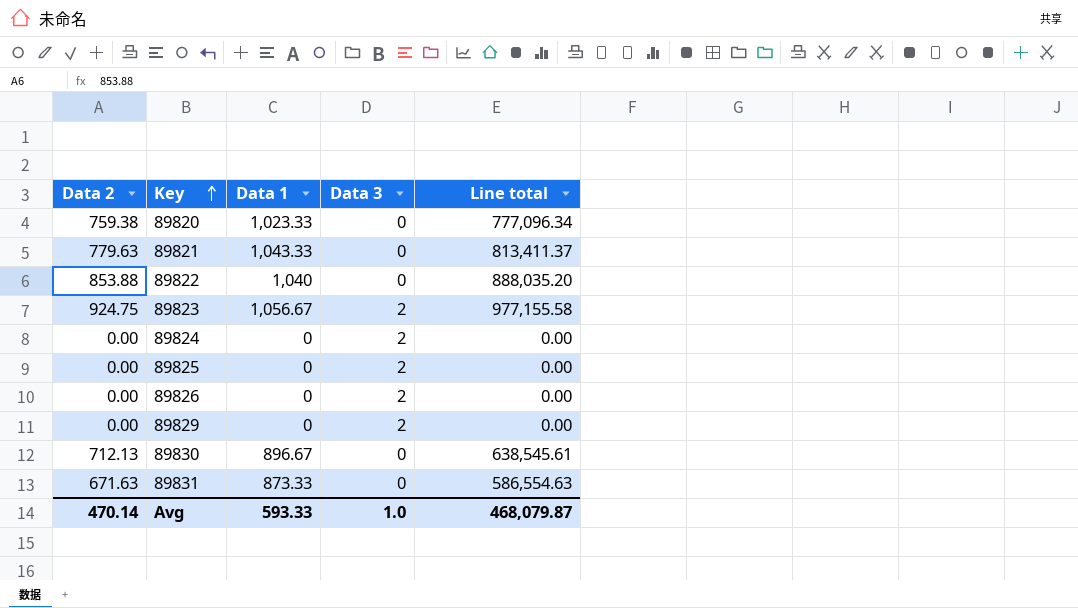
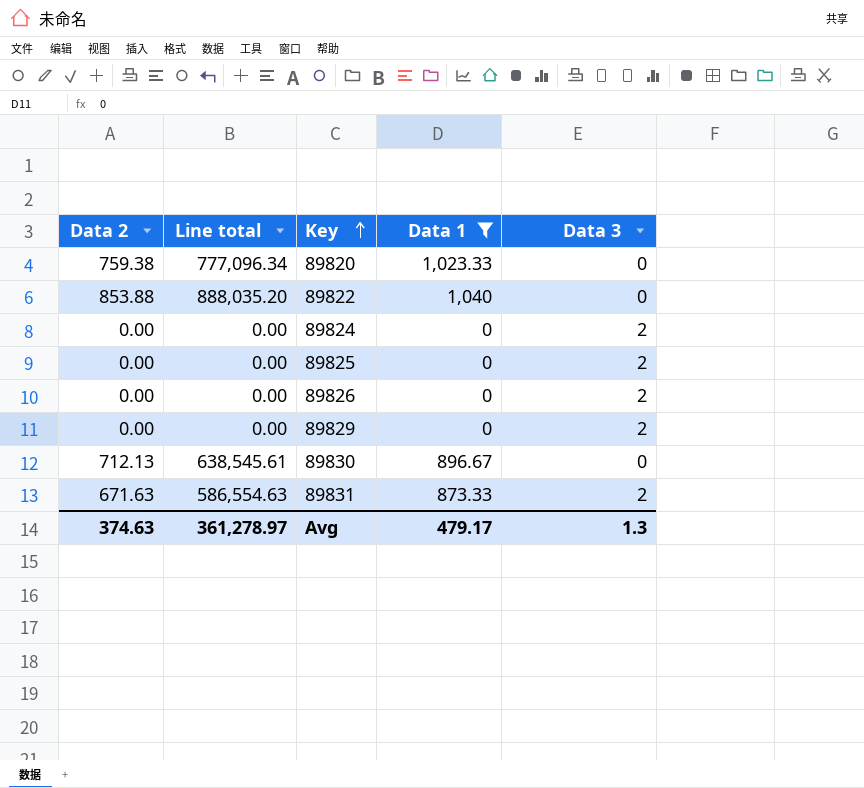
filter: none -> Data 1 <= 1,040
column Line total | position: 5 -> 2
89831 | Data 3: 0 -> 2
Avg | Data 2: 470.14 -> 374.63
Avg | Line total: 468,079.87 -> 361,278.97
Avg | Data 1: 593.33 -> 479.17
Avg | Data 3: 1.0 -> 1.3

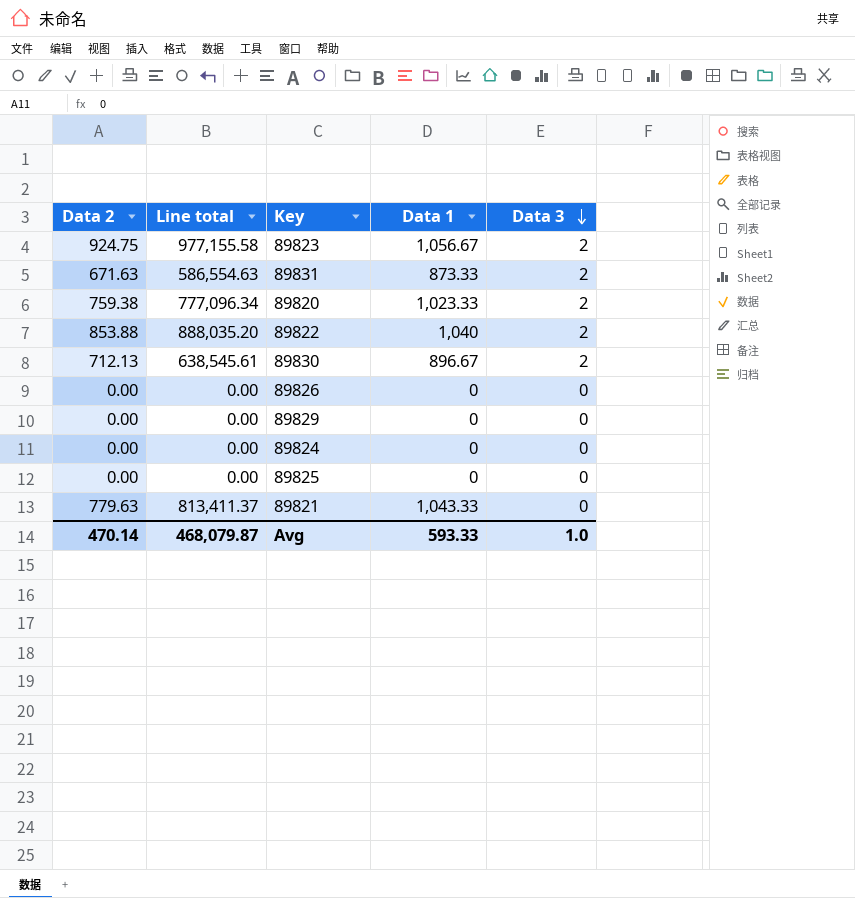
filter: Data 1 <= 1,040 -> none
row order: Key ascending -> Data 3 descending
89820 | Data 3: 0 -> 2
89822 | Data 3: 0 -> 2
89830 | Data 3: 0 -> 2
89826 | Data 3: 2 -> 0
89829 | Data 3: 2 -> 0
89824 | Data 3: 2 -> 0
89825 | Data 3: 2 -> 0
Avg | Data 2: 374.63 -> 470.14
Avg | Line total: 361,278.97 -> 468,079.87
Avg | Data 1: 479.17 -> 593.33
Avg | Data 3: 1.3 -> 1.0

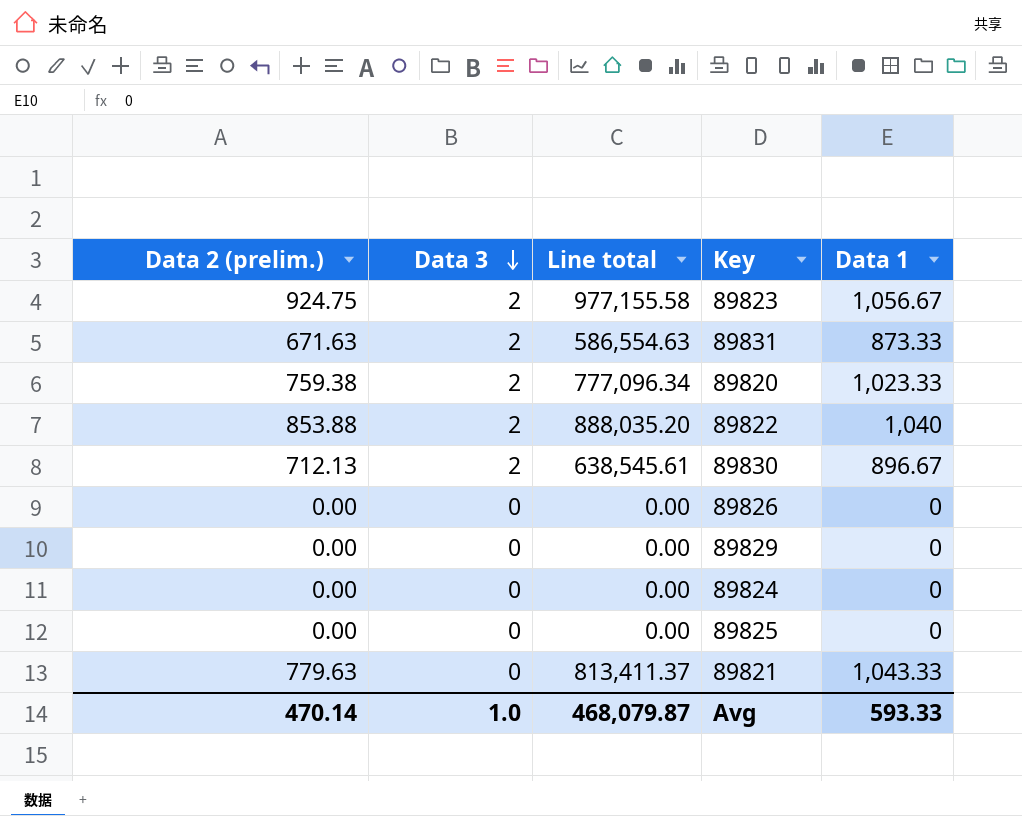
column name: Data 2 -> Data 2 (prelim.)
column Data 3 | position: 5 -> 2

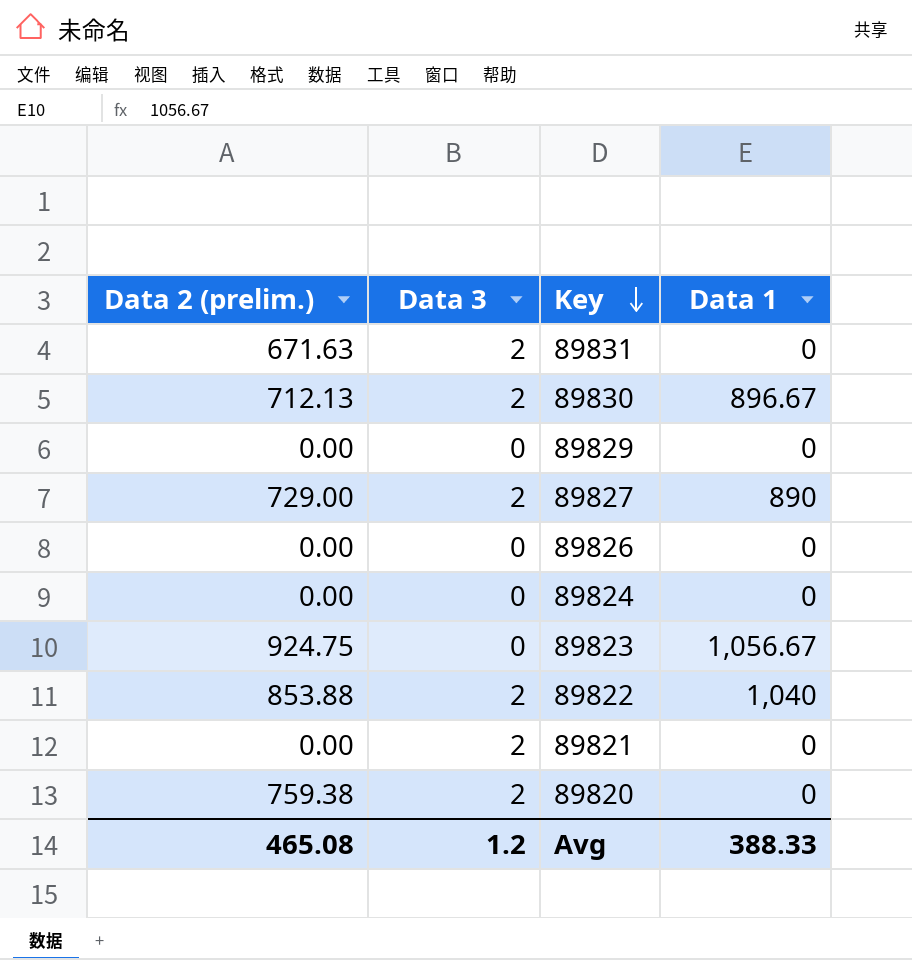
row order: Data 3 descending -> Key descending
column Line total | formula: [Data 2 (prelim.)] * [Data 1] -> none
row 89825: 0.00 | 0 | 0.00 | 0 -> none
89831 | Data 1: 873.33 -> 0
row 89827: none -> 729.00 | 2 | 890
89823 | Data 3: 2 -> 0
89821 | Data 2 (prelim.): 779.63 -> 0.00
89821 | Data 3: 0 -> 2
89821 | Data 1: 1,043.33 -> 0
89820 | Data 1: 1,023.33 -> 0
Avg | Data 2 (prelim.): 470.14 -> 465.08
Avg | Data 3: 1.0 -> 1.2
Avg | Data 1: 593.33 -> 388.33

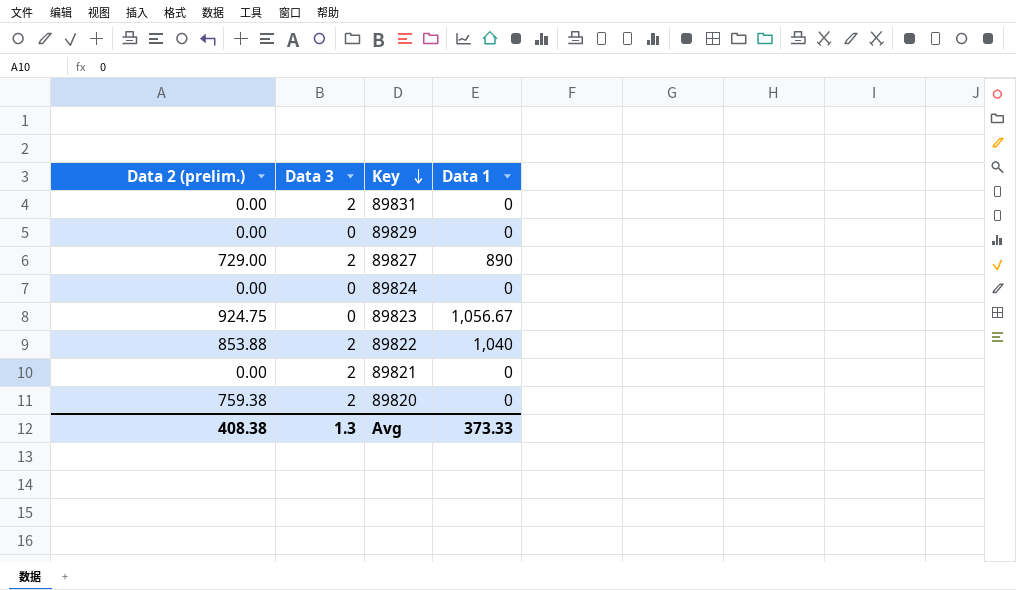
row 89830: 712.13 | 2 | 896.67 -> none
row 89826: 0.00 | 0 | 0 -> none
89831 | Data 2 (prelim.): 671.63 -> 0.00
Avg | Data 2 (prelim.): 465.08 -> 408.38
Avg | Data 3: 1.2 -> 1.3
Avg | Data 1: 388.33 -> 373.33

